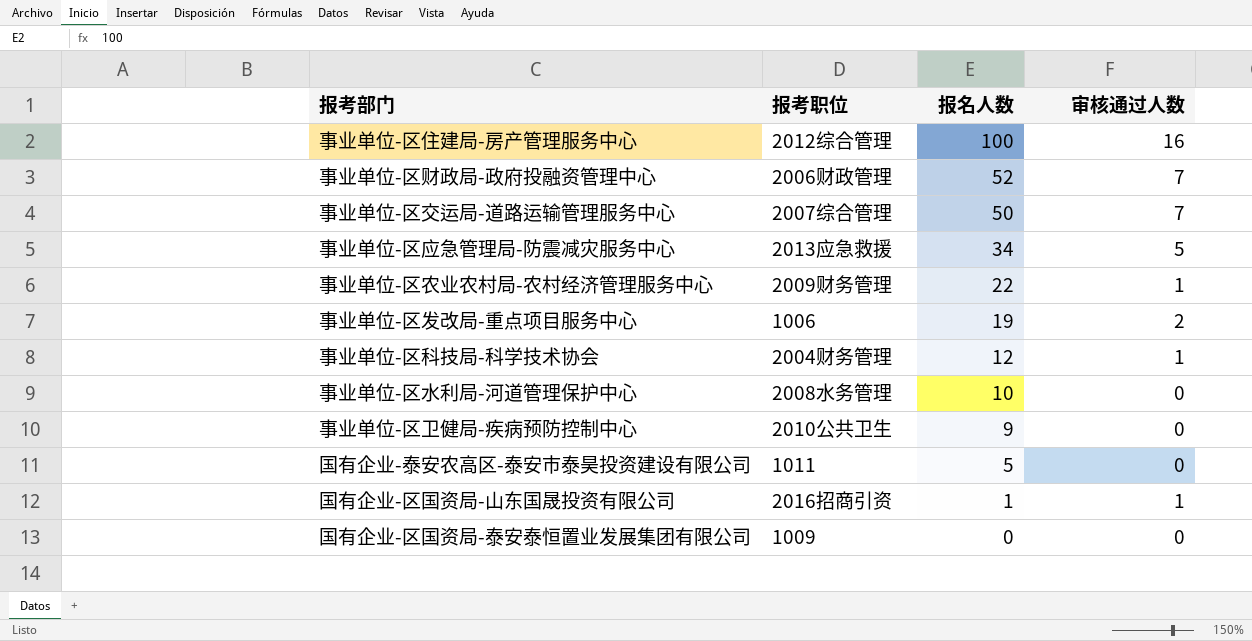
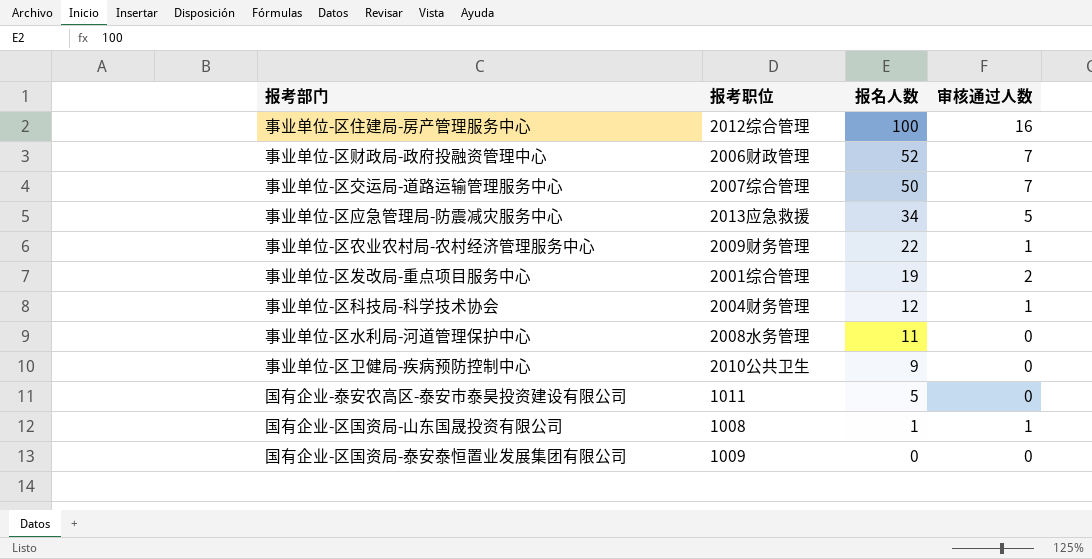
事业单位-区发改局-重点项目服务中心 | 报考职位: 1006 -> 2001综合管理
事业单位-区水利局-河道管理保护中心 | 报名人数: 10 -> 11
国有企业-区国资局-山东国晟投资有限公司 | 报考职位: 2016招商引资 -> 1008

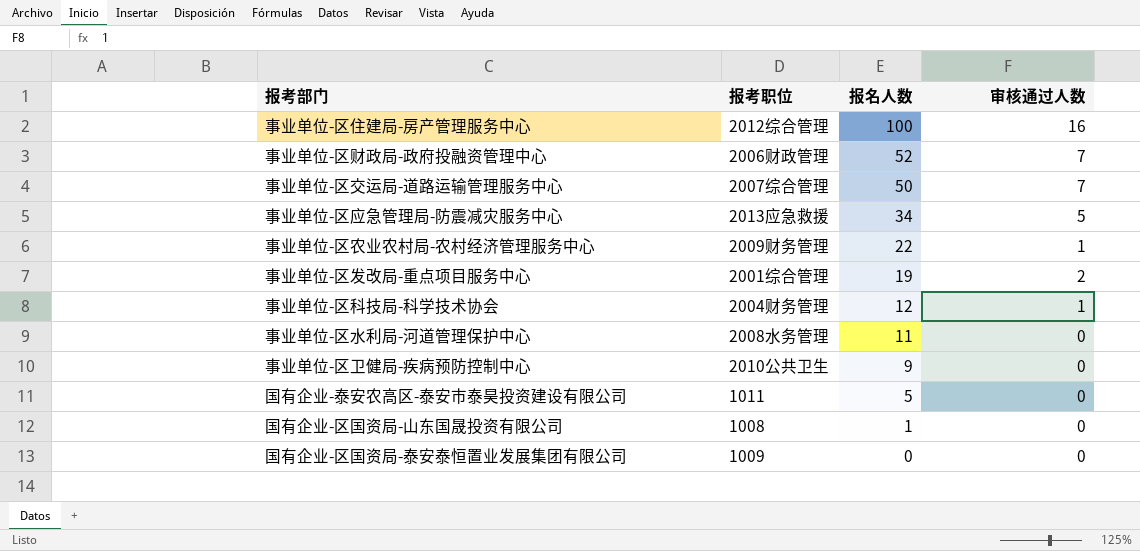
国有企业-区国资局-山东国晟投资有限公司 | 审核通过人数: 1 -> 0

